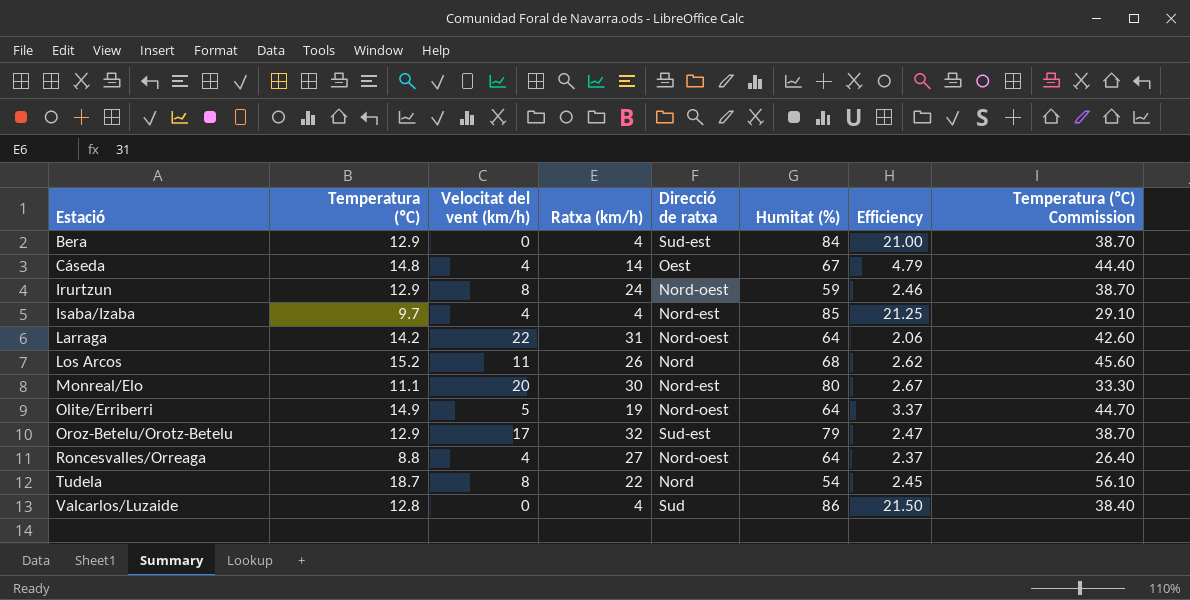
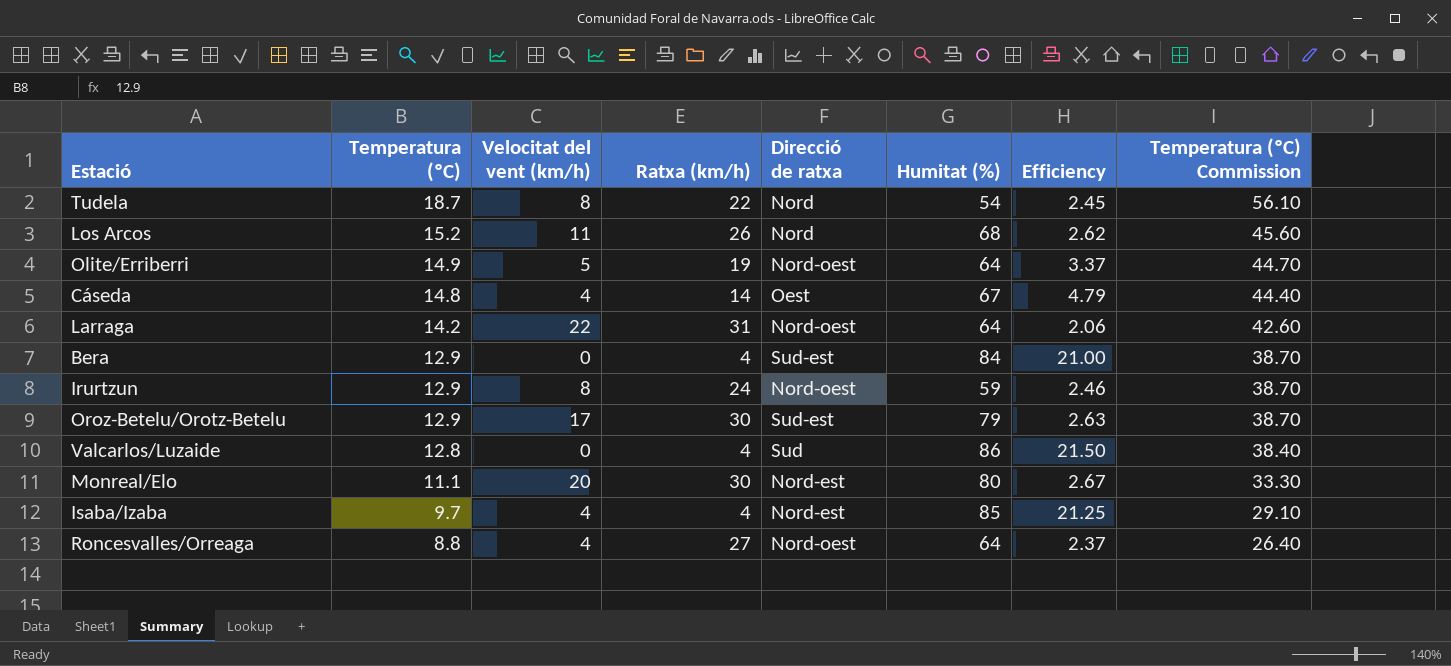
row order: Estació ascending -> Temperatura (ºC) descending
Oroz-Betelu/Orotz-Betelu | Ratxa (km/h): 32 -> 30
Oroz-Betelu/Orotz-Betelu | Efficiency: 2.47 -> 2.63

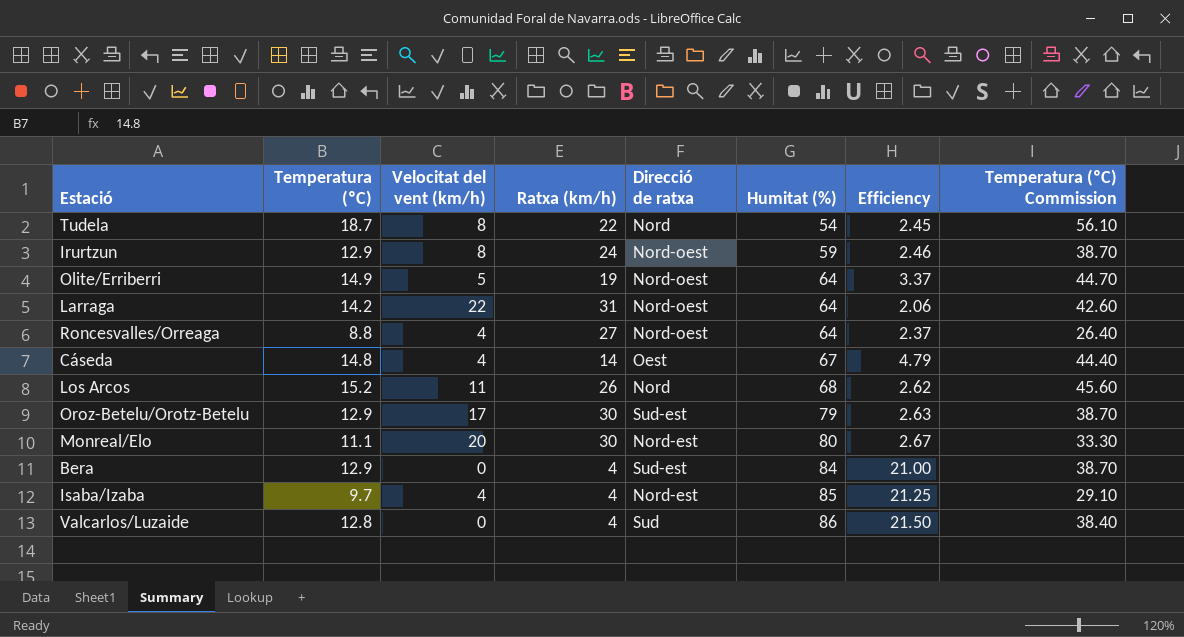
row order: Temperatura (ºC) descending -> Humitat (%) ascending

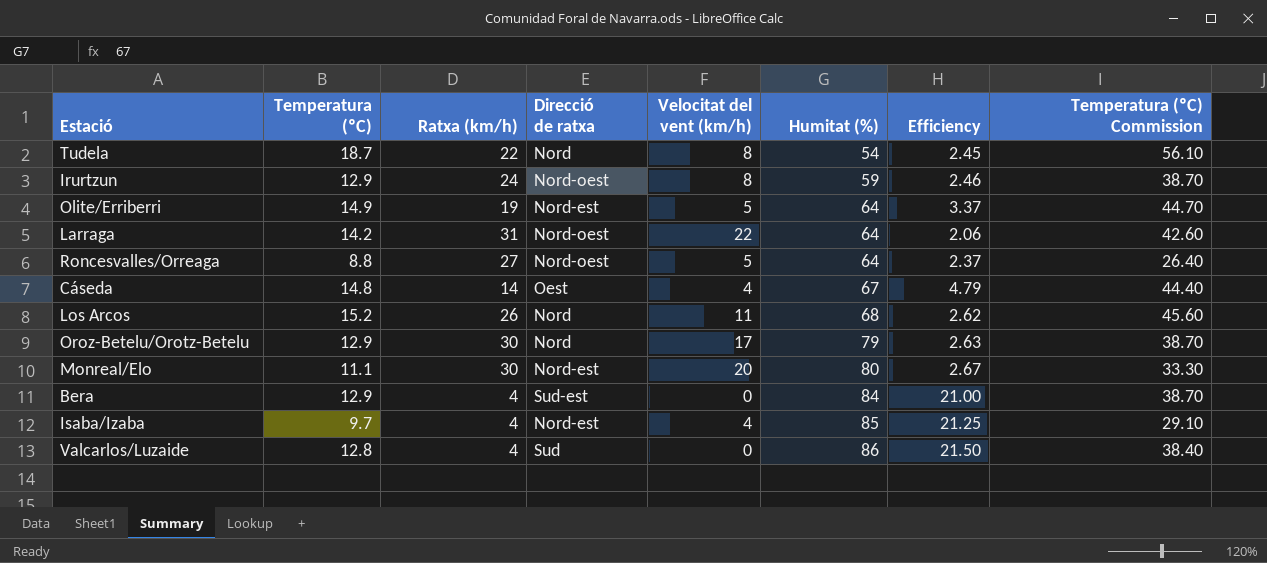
column Velocitat del vent (km/h) | position: 3 -> 5
Olite/Erriberri | Direcció de ratxa: Nord-oest -> Nord-est
Roncesvalles/Orreaga | Velocitat del vent (km/h): 4 -> 5
Oroz-Betelu/Orotz-Betelu | Direcció de ratxa: Sud-est -> Nord

